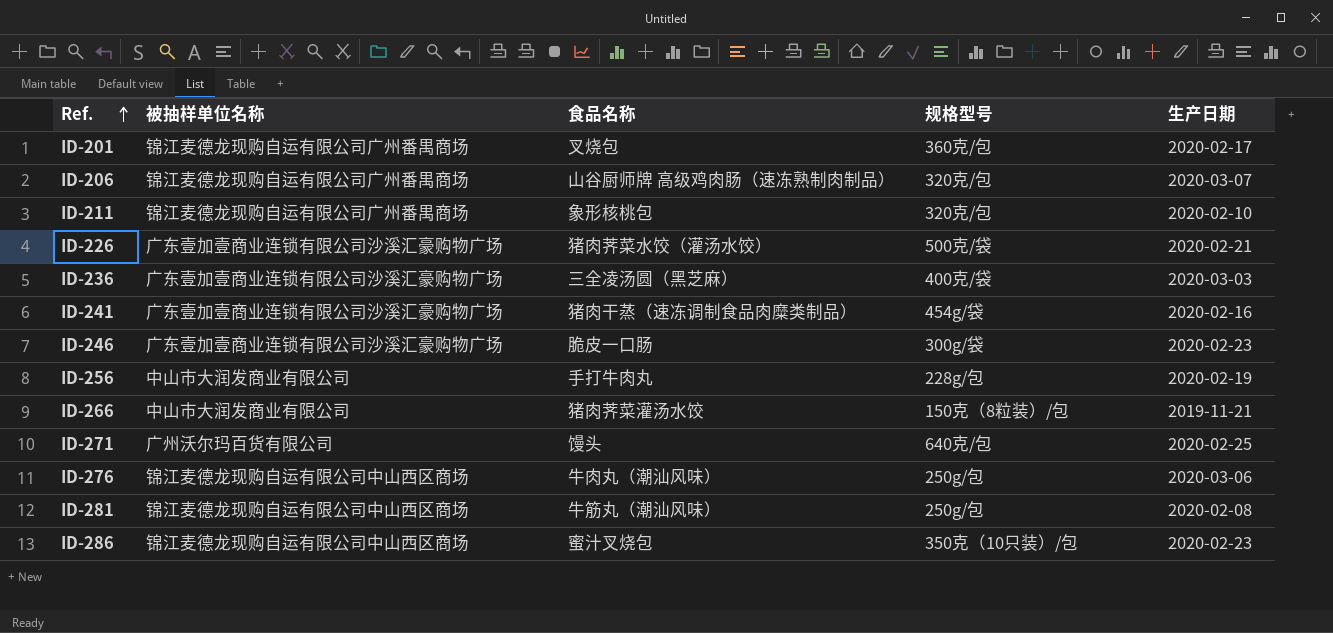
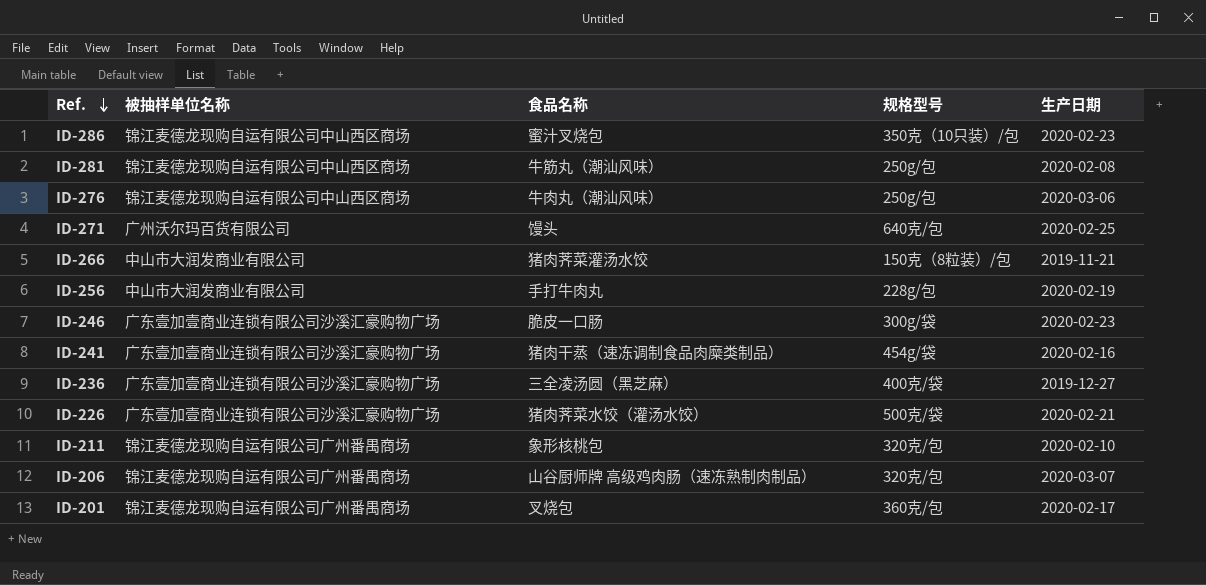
row order: Ref. ascending -> Ref. descending
ID-236 | 生产日期: 2020-03-03 -> 2019-12-27

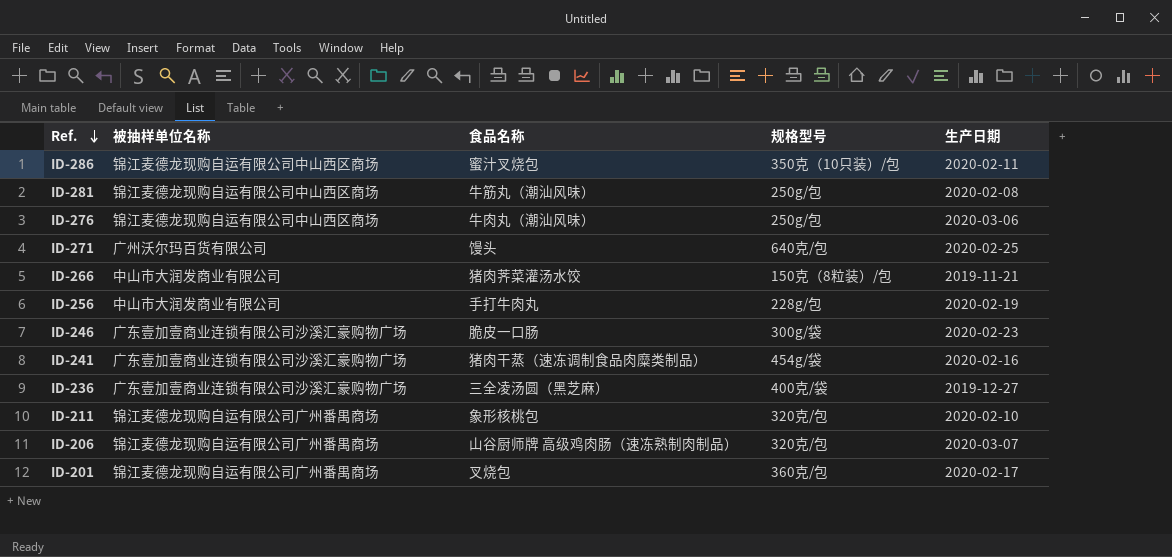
row ID-226: 广东壹加壹商业连锁有限公司沙溪汇豪购物广场 | 猪肉荠菜水饺（灌汤水饺） | 500克/袋 | 2020-02-21 -> none
ID-286 | 生产日期: 2020-02-23 -> 2020-02-11

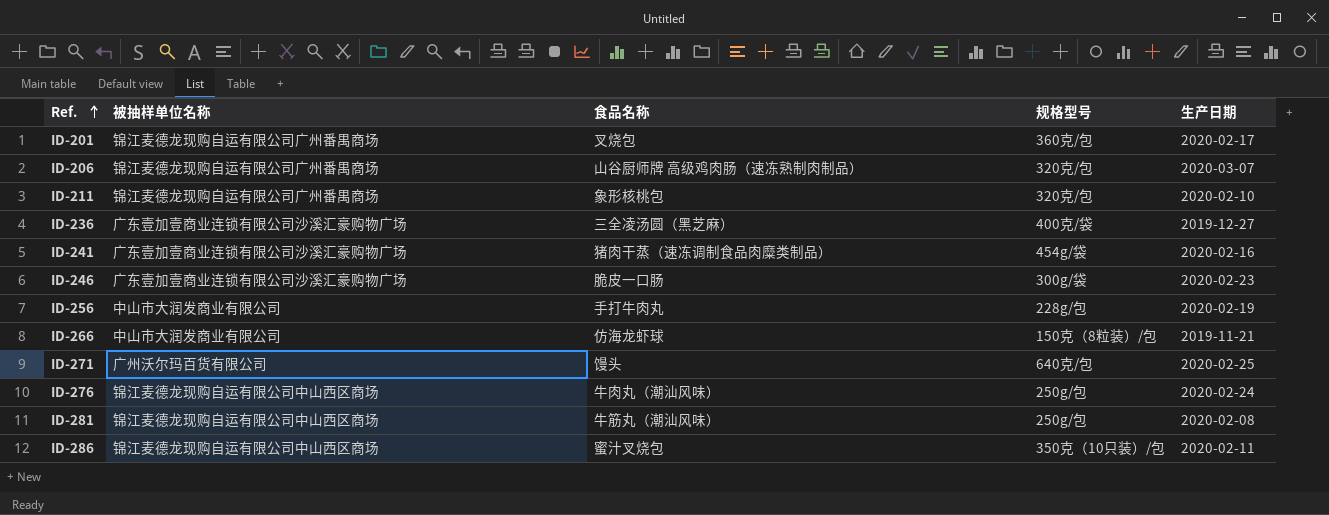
row order: Ref. descending -> Ref. ascending
ID-266 | 食品名称: 猪肉荠菜灌汤水饺 -> 仿海龙虾球
ID-276 | 生产日期: 2020-03-06 -> 2020-02-24

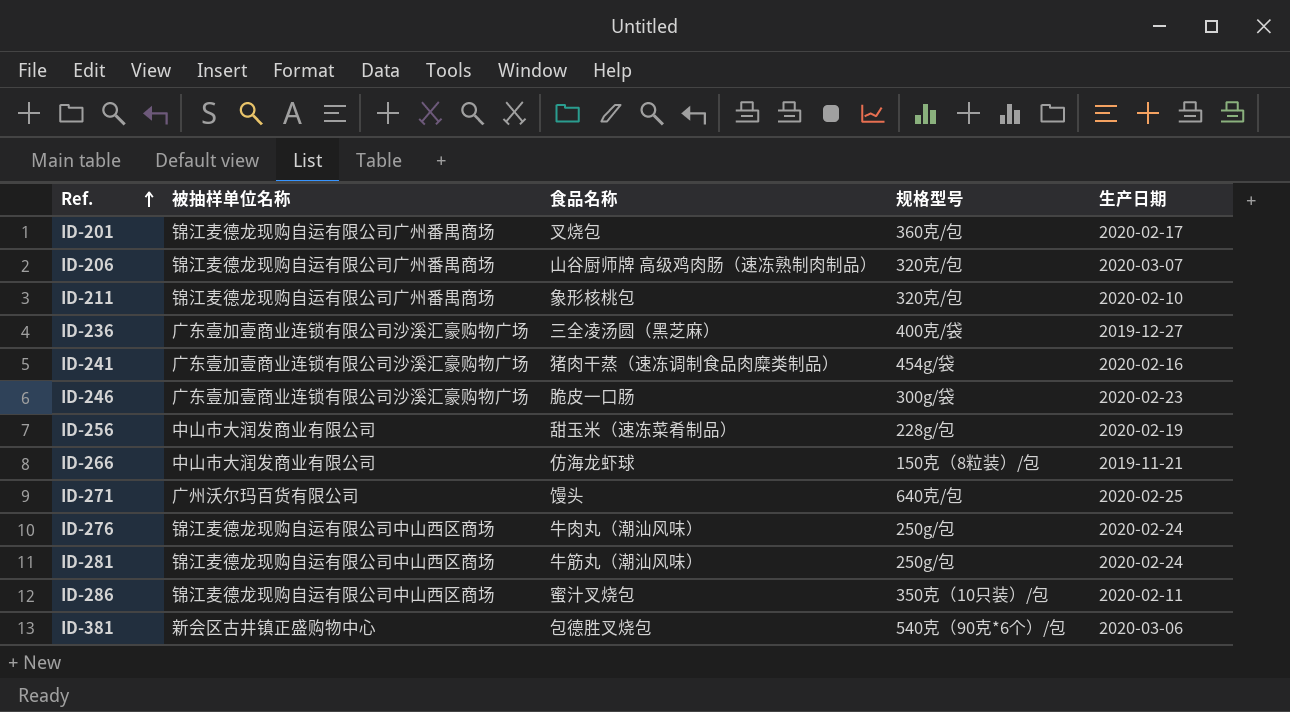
ID-256 | 食品名称: 手打牛肉丸 -> 甜玉米（速冻菜肴制品）
ID-281 | 生产日期: 2020-02-08 -> 2020-02-24
row ID-381: none -> 新会区古井镇正盛购物中心 | 包德胜叉烧包 | 540克（90克*6个）/包 | 2020-03-06

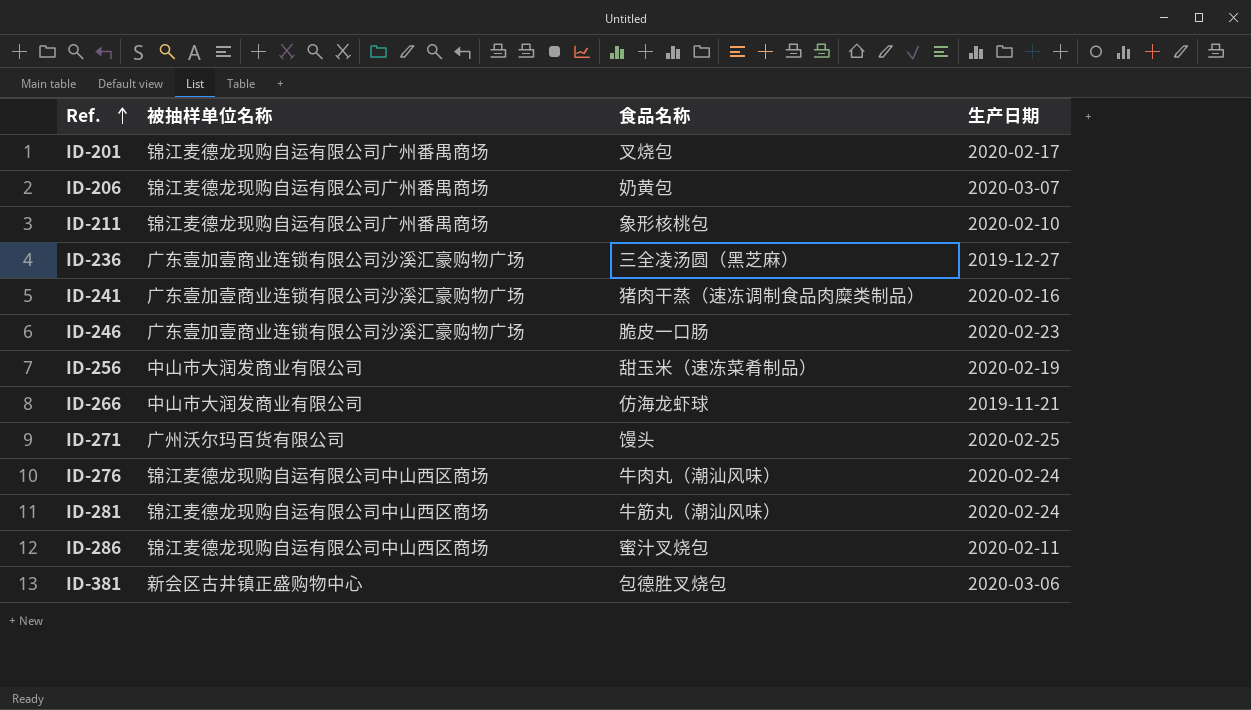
column 规格型号 | position: 4 -> none
ID-206 | 食品名称: 山谷厨师牌 高级鸡肉肠（速冻熟制肉制品） -> 奶黄包

